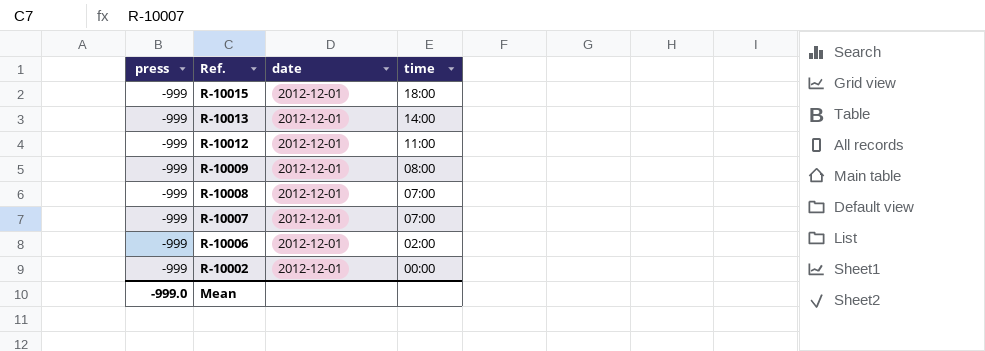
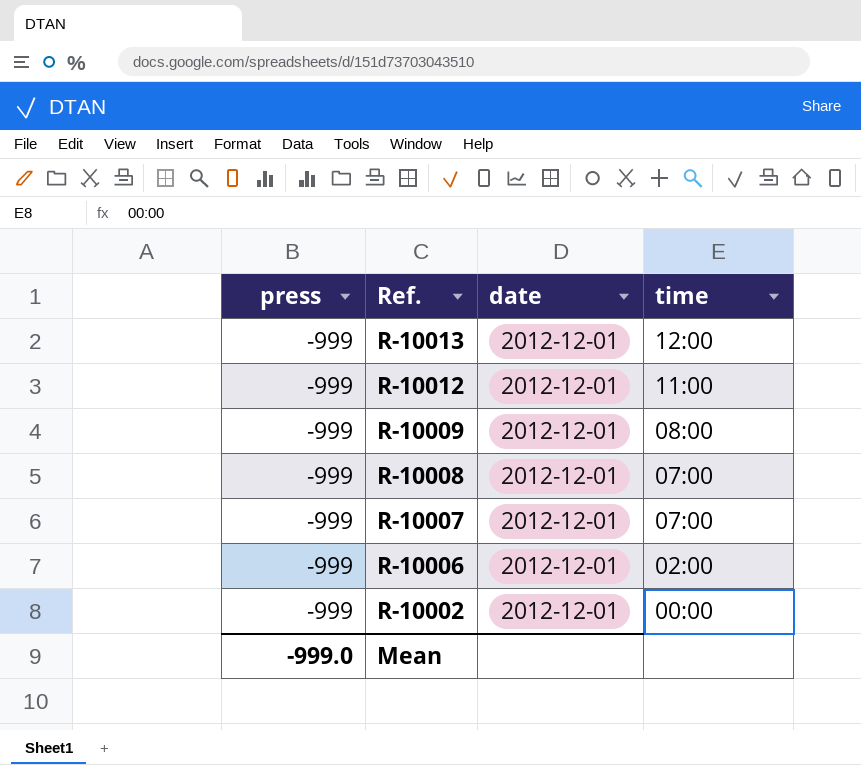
row R-10015: -999 | 2012-12-01 | 18:00 -> none
R-10013 | time: 14:00 -> 12:00

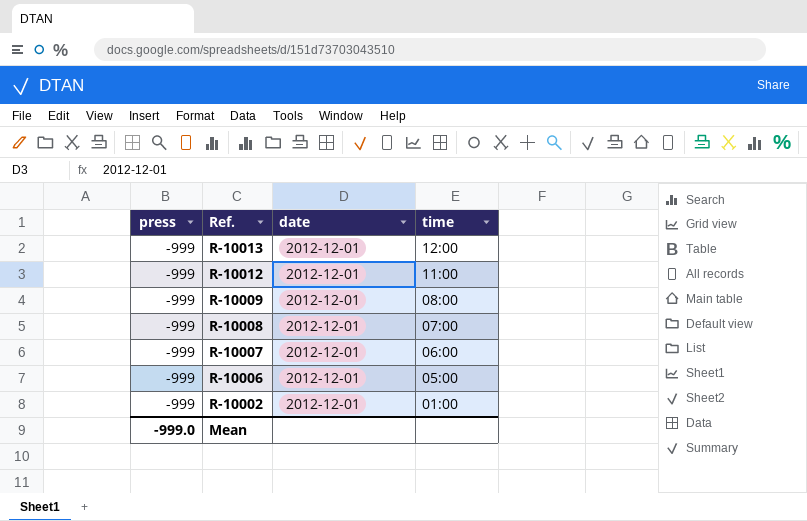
R-10007 | time: 07:00 -> 06:00
R-10006 | time: 02:00 -> 05:00
R-10002 | time: 00:00 -> 01:00

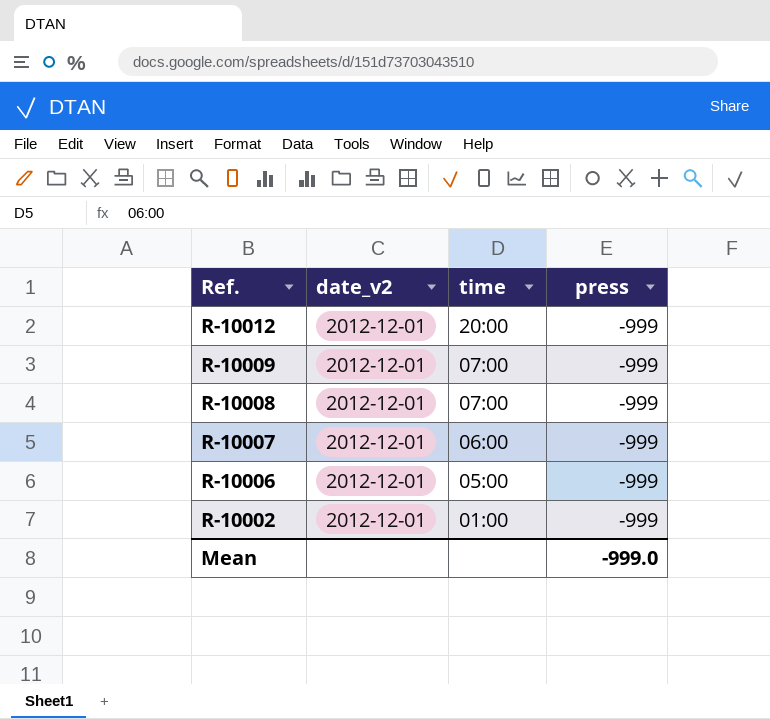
column name: date -> date_v2
column press | position: 1 -> 4
row R-10013: -999 | 2012-12-01 | 12:00 -> none
R-10012 | time: 11:00 -> 20:00
R-10009 | time: 08:00 -> 07:00

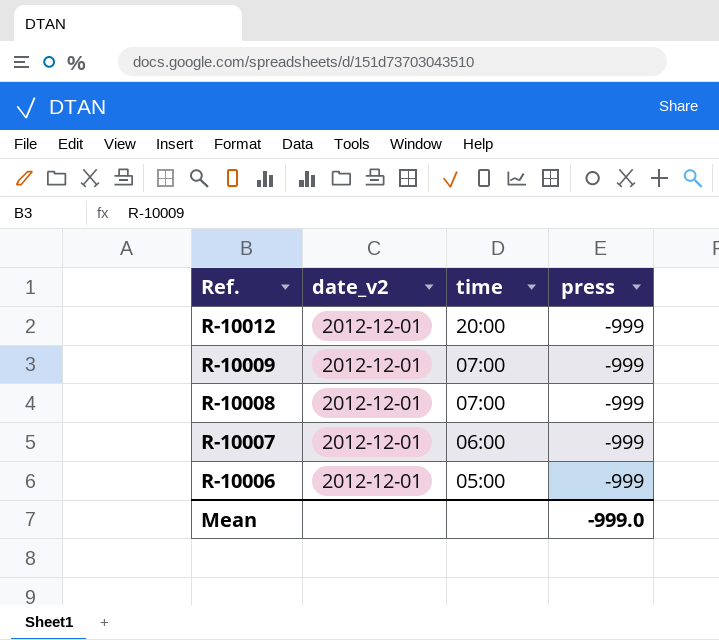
row R-10002: 2012-12-01 | 01:00 | -999 -> none

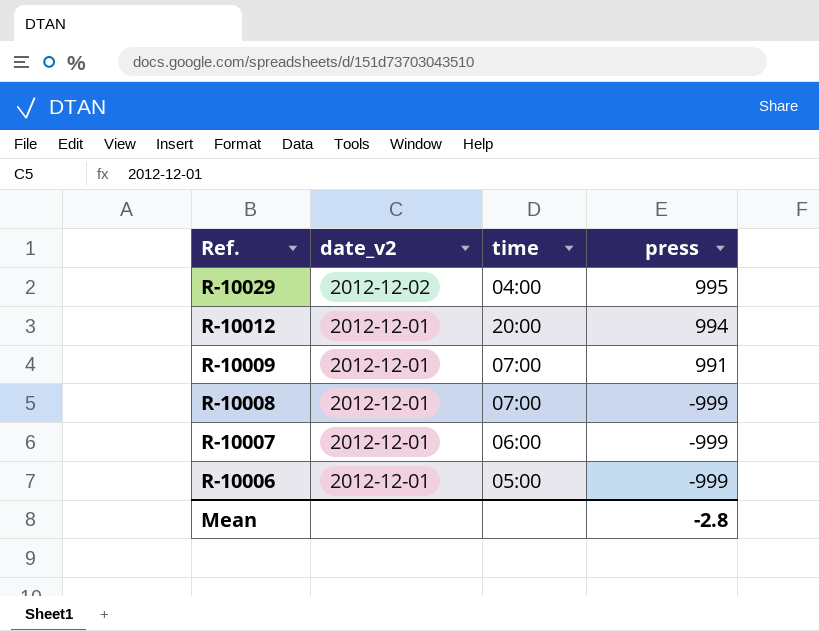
row R-10029: none -> 2012-12-02 | 04:00 | 995
R-10012 | press: -999 -> 994
R-10009 | press: -999 -> 991
Mean | press: -999.0 -> -2.8

